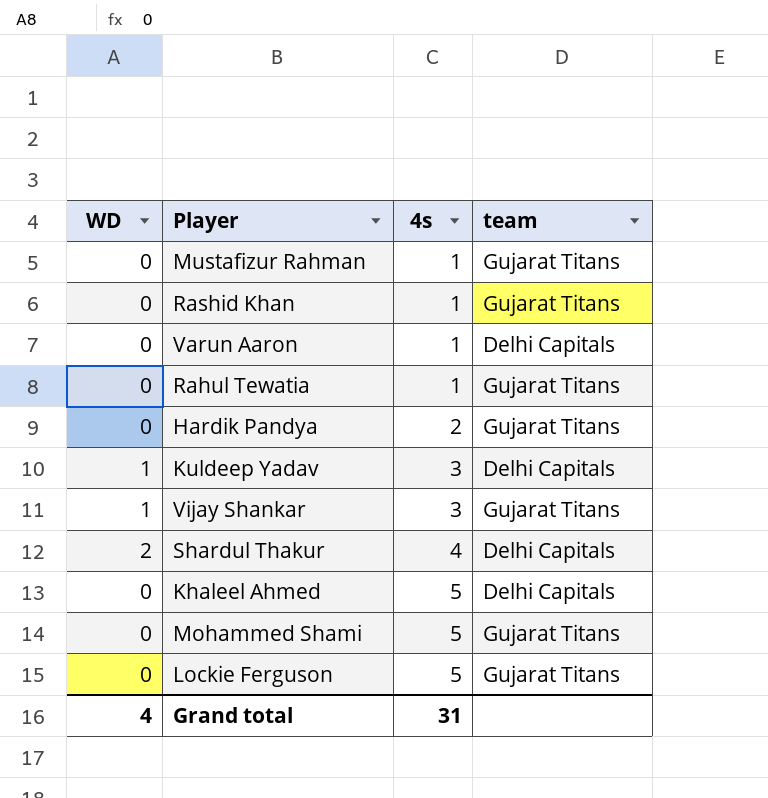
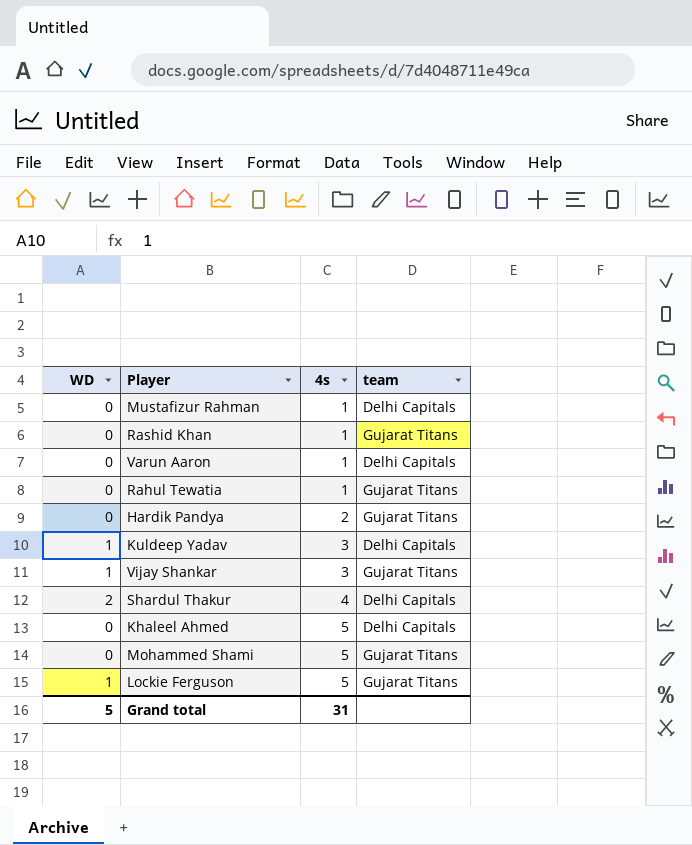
Mustafizur Rahman | team: Gujarat Titans -> Delhi Capitals
Lockie Ferguson | WD: 0 -> 1
Grand total | WD: 4 -> 5

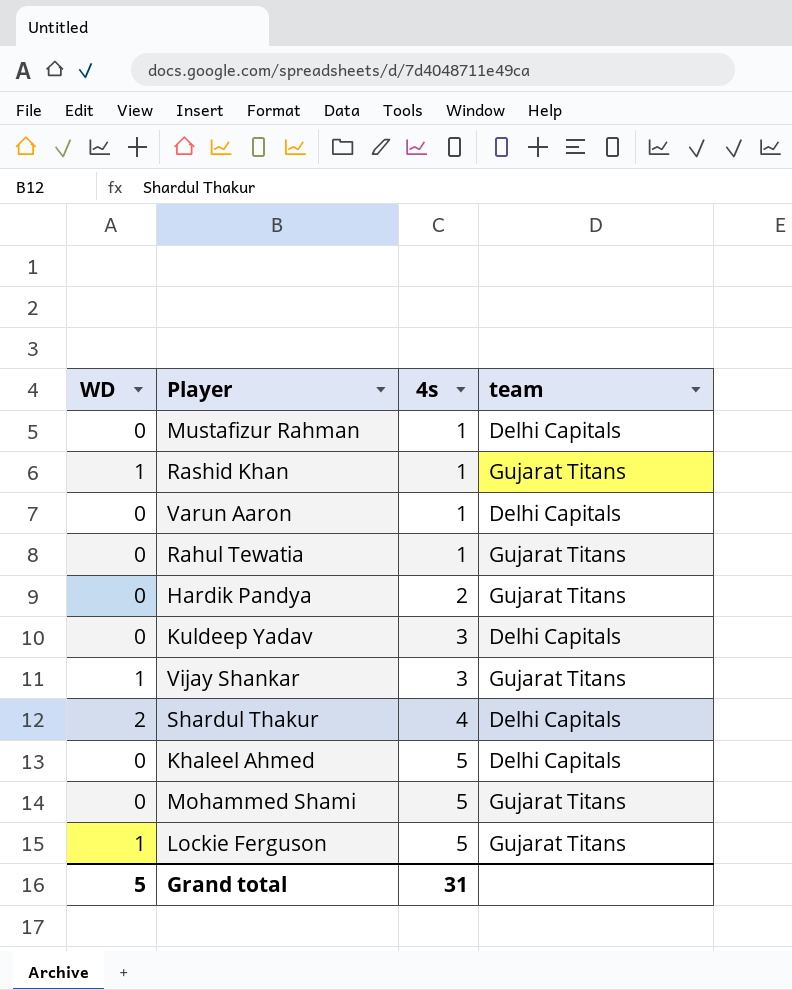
Rashid Khan | WD: 0 -> 1
Kuldeep Yadav | WD: 1 -> 0

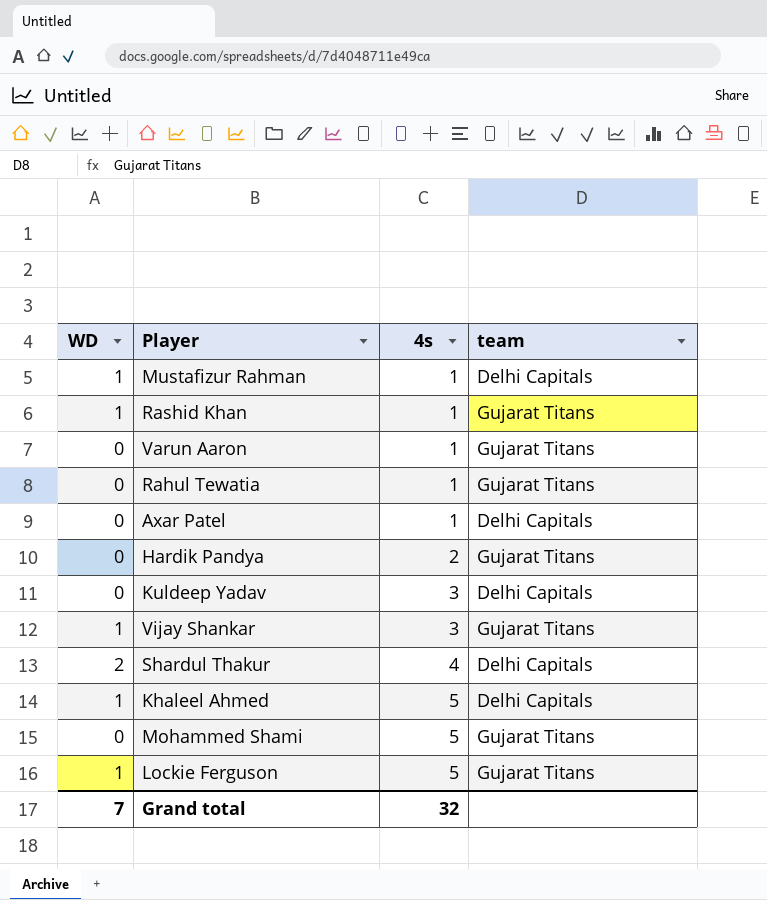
Mustafizur Rahman | WD: 0 -> 1
Varun Aaron | team: Delhi Capitals -> Gujarat Titans
row Axar Patel: none -> 0 | 1 | Delhi Capitals
Khaleel Ahmed | WD: 0 -> 1
Grand total | WD: 5 -> 7
Grand total | 4s: 31 -> 32

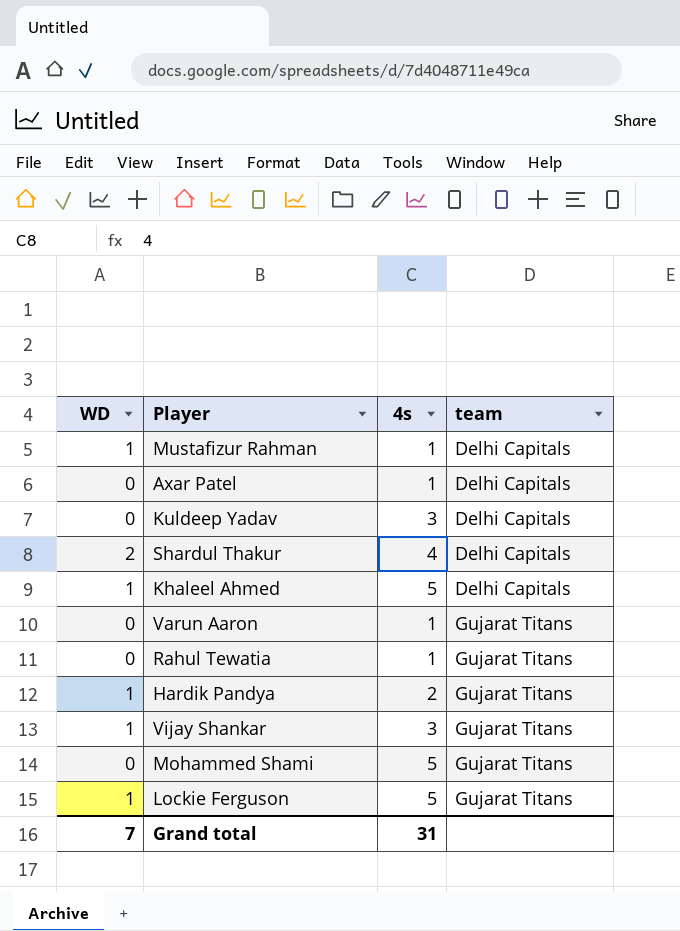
row order: 4s ascending -> team ascending
row Rashid Khan: 1 | 1 | Gujarat Titans -> none
Hardik Pandya | WD: 0 -> 1
Grand total | 4s: 32 -> 31

